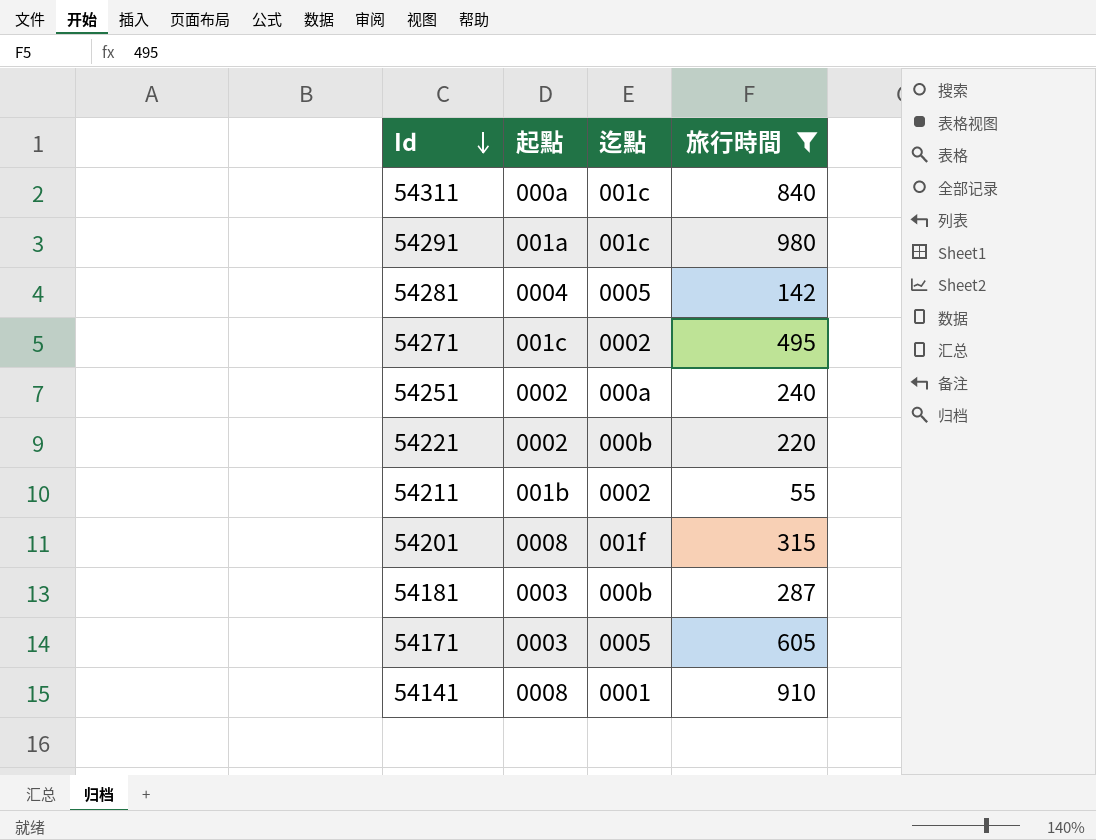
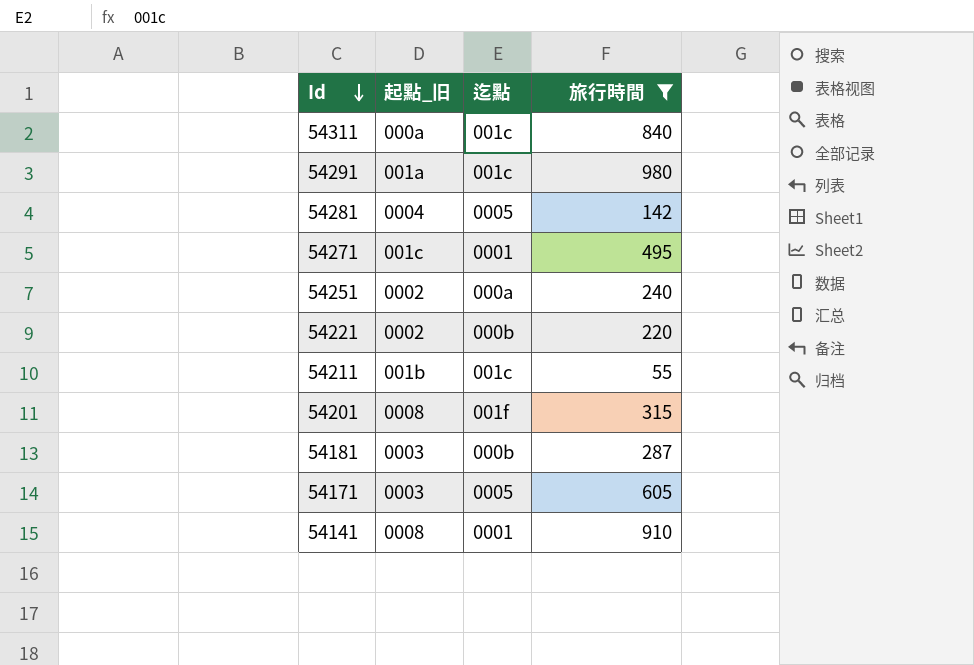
column name: 起點 -> 起點_旧
54271 | 迄點: 0002 -> 0001
54211 | 迄點: 0002 -> 001c

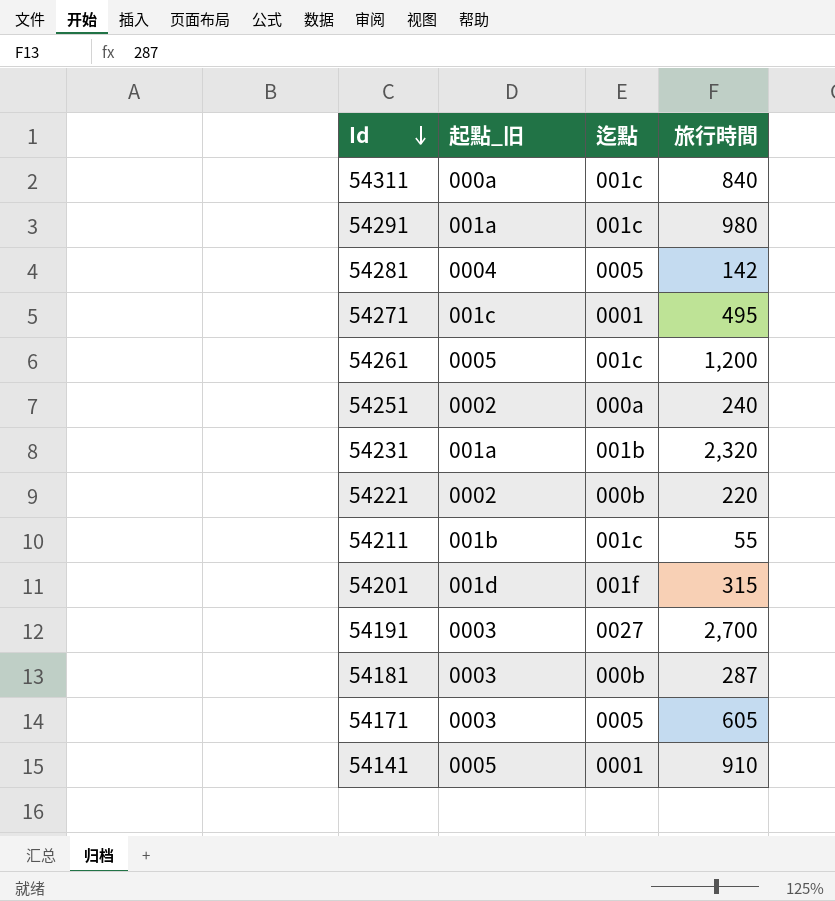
filter: 旅行時間 <= 980 -> none
54201 | 起點_旧: 0008 -> 001d
54141 | 起點_旧: 0008 -> 0005

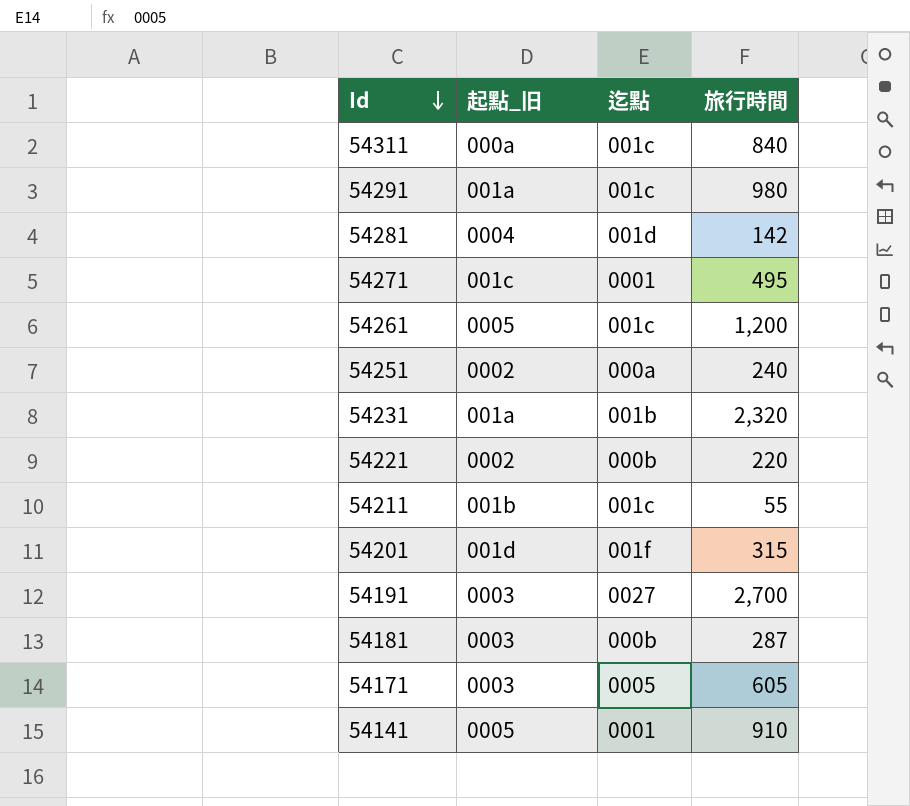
54281 | 迄點: 0005 -> 001d

